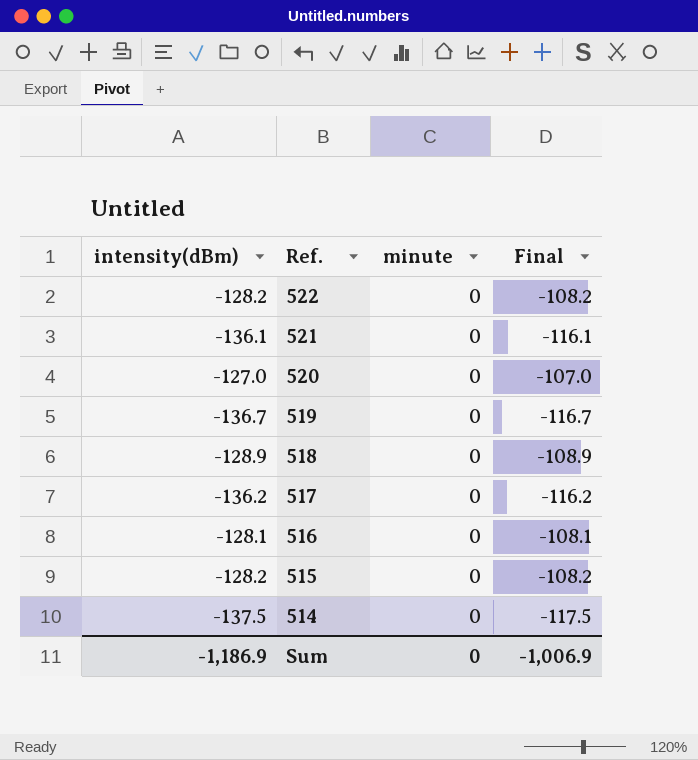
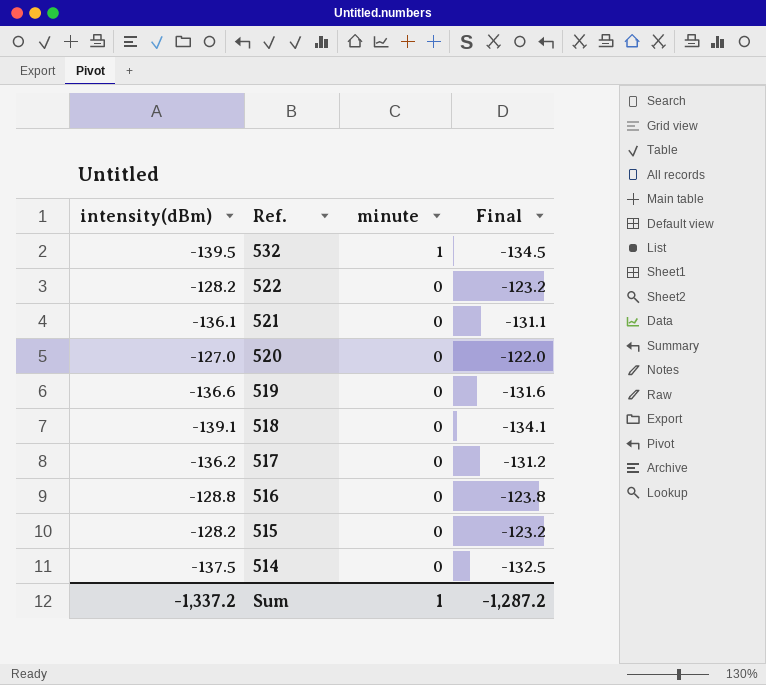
column Final | formula: [intensity(dBm)] + 20 -> [intensity(dBm)] + 5
row 532: none -> -139.5 | 1 | -134.5
519 | intensity(dBm): -136.7 -> -136.6
518 | intensity(dBm): -128.9 -> -139.1
516 | intensity(dBm): -128.1 -> -128.8
Sum | intensity(dBm): -1,186.9 -> -1,337.2
Sum | minute: 0 -> 1
Sum | Final: -1,006.9 -> -1,287.2

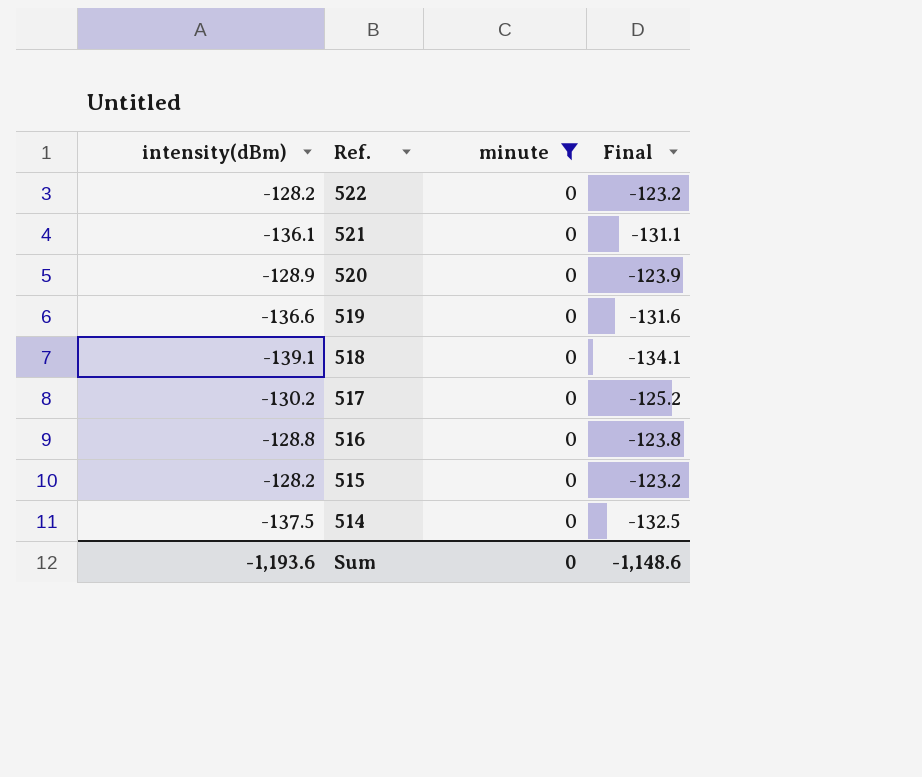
filter: none -> minute = 0
520 | intensity(dBm): -127.0 -> -128.9
520 | Final: -122.0 -> -123.9
517 | intensity(dBm): -136.2 -> -130.2
517 | Final: -131.2 -> -125.2
Sum | intensity(dBm): -1,337.2 -> -1,193.6
Sum | minute: 1 -> 0
Sum | Final: -1,287.2 -> -1,148.6

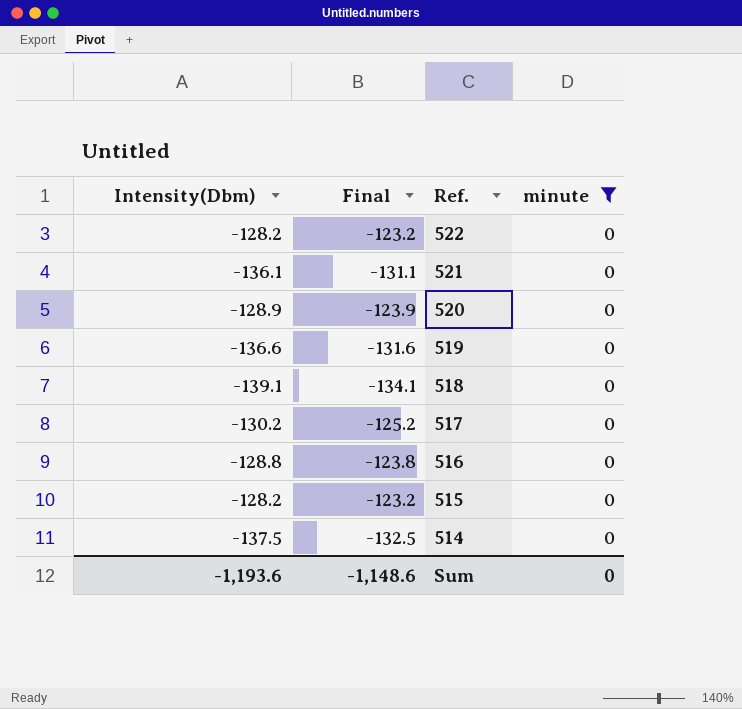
column name: intensity(dBm) -> Intensity(Dbm)
column Final | position: 4 -> 2

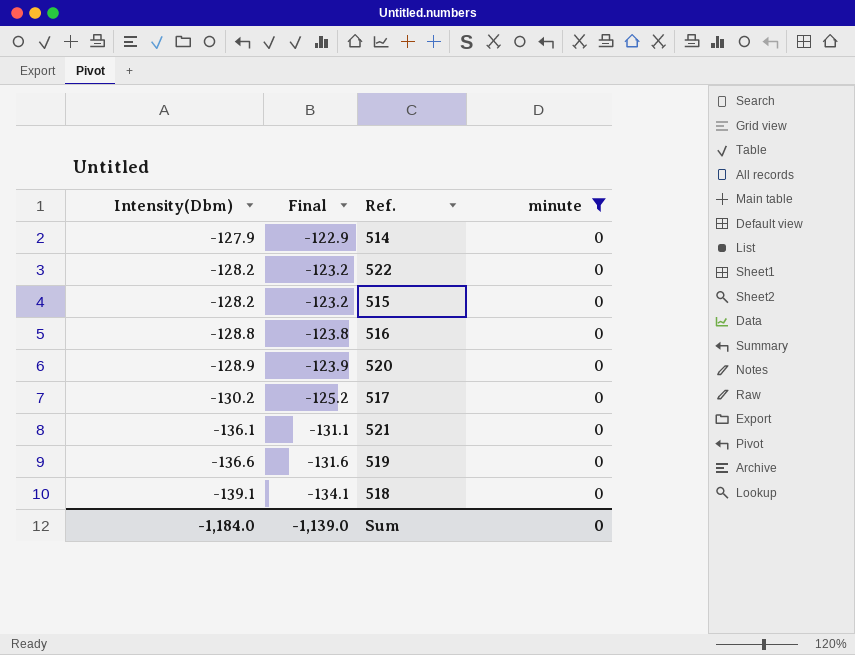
row order: Ref. descending -> Intensity(Dbm) descending
514 | Intensity(Dbm): -137.5 -> -127.9
514 | Final: -132.5 -> -122.9
Sum | Intensity(Dbm): -1,193.6 -> -1,184.0
Sum | Final: -1,148.6 -> -1,139.0

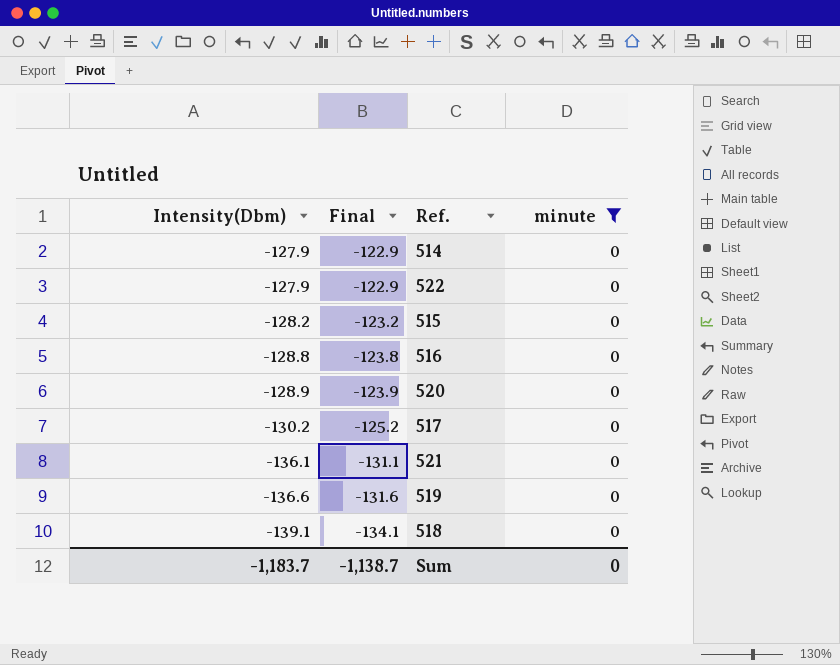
522 | Intensity(Dbm): -128.2 -> -127.9
522 | Final: -123.2 -> -122.9
Sum | Intensity(Dbm): -1,184.0 -> -1,183.7
Sum | Final: -1,139.0 -> -1,138.7

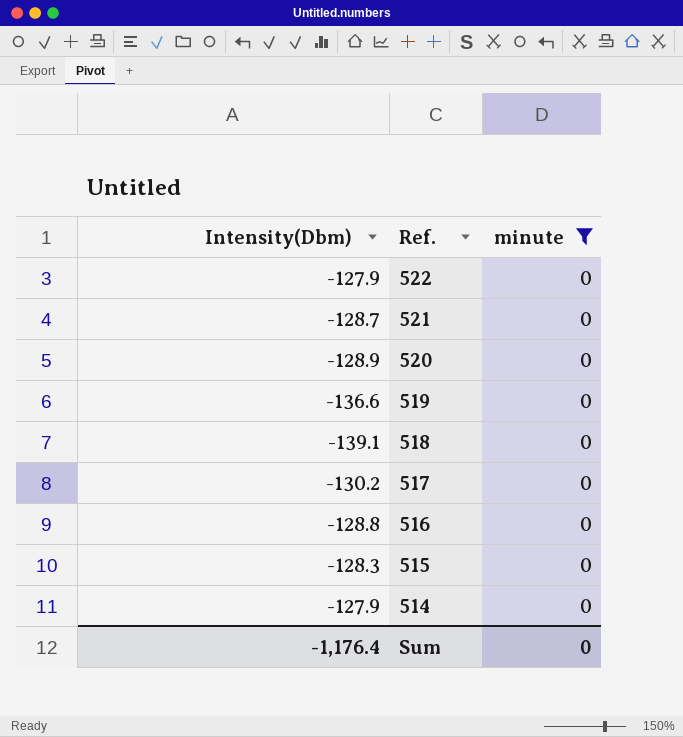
row order: Intensity(Dbm) descending -> Ref. descending
column Final | formula: [Intensity(Dbm)] + 5 -> none
521 | Intensity(Dbm): -136.1 -> -128.7
515 | Intensity(Dbm): -128.2 -> -128.3
Sum | Intensity(Dbm): -1,183.7 -> -1,176.4

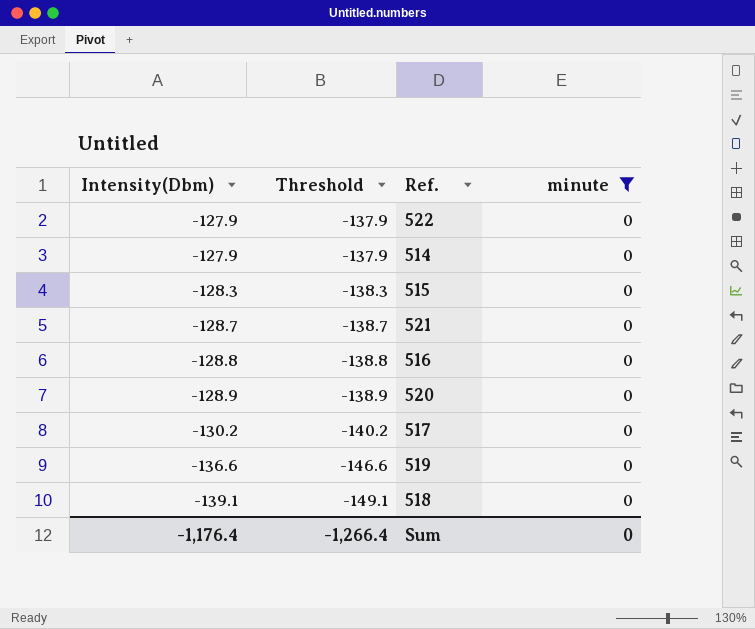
row order: Ref. descending -> Intensity(Dbm) descending
column Threshold | formula: none -> [Intensity(Dbm)] - 10

